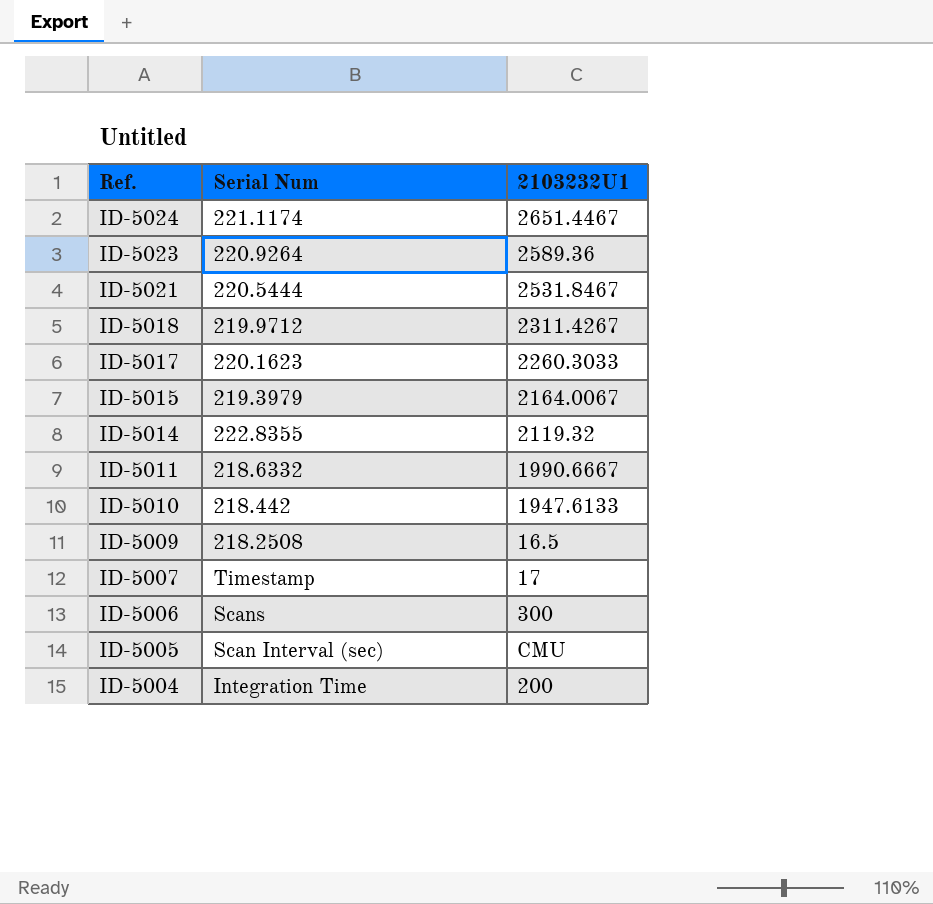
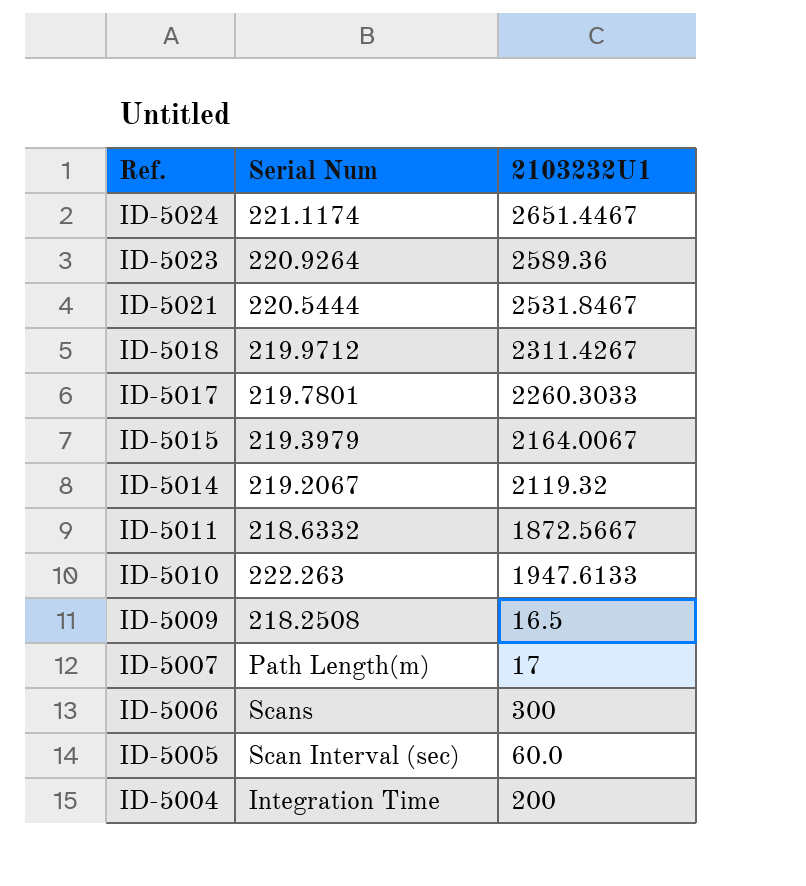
ID-5017 | Serial Num: 220.1623 -> 219.7801
ID-5014 | Serial Num: 222.8355 -> 219.2067
ID-5011 | 2103232U1: 1990.6667 -> 1872.5667
ID-5010 | Serial Num: 218.442 -> 222.263
ID-5007 | Serial Num: Timestamp -> Path Length(m)
ID-5005 | 2103232U1: CMU -> 60.0

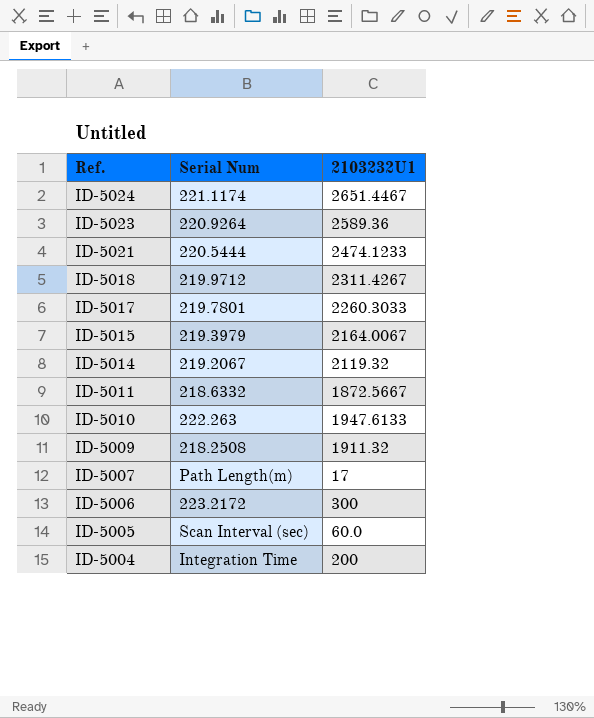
ID-5021 | 2103232U1: 2531.8467 -> 2474.1233
ID-5009 | 2103232U1: 16.5 -> 1911.32
ID-5006 | Serial Num: Scans -> 223.2172

